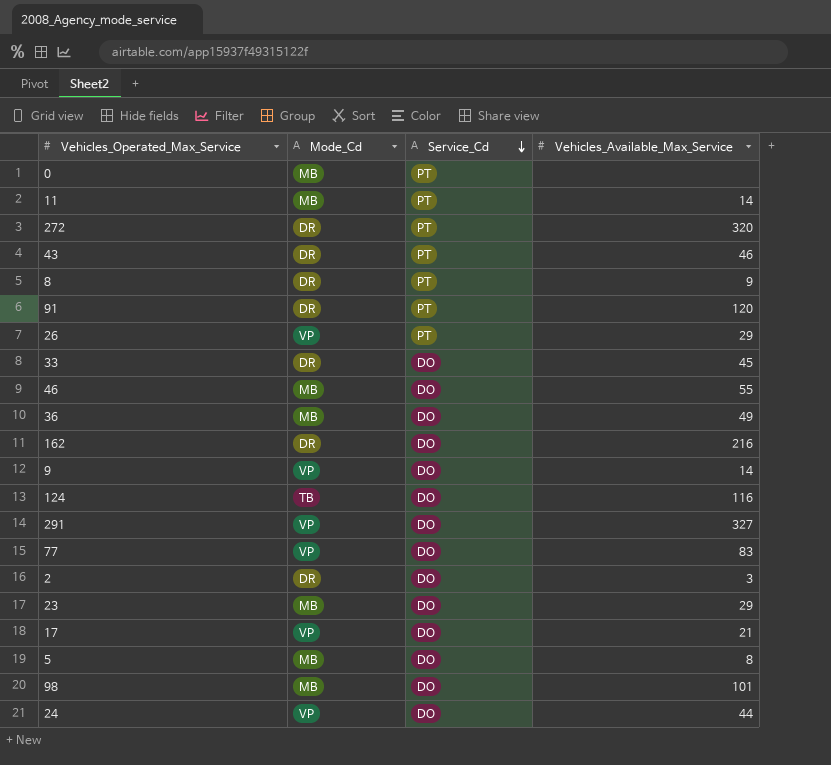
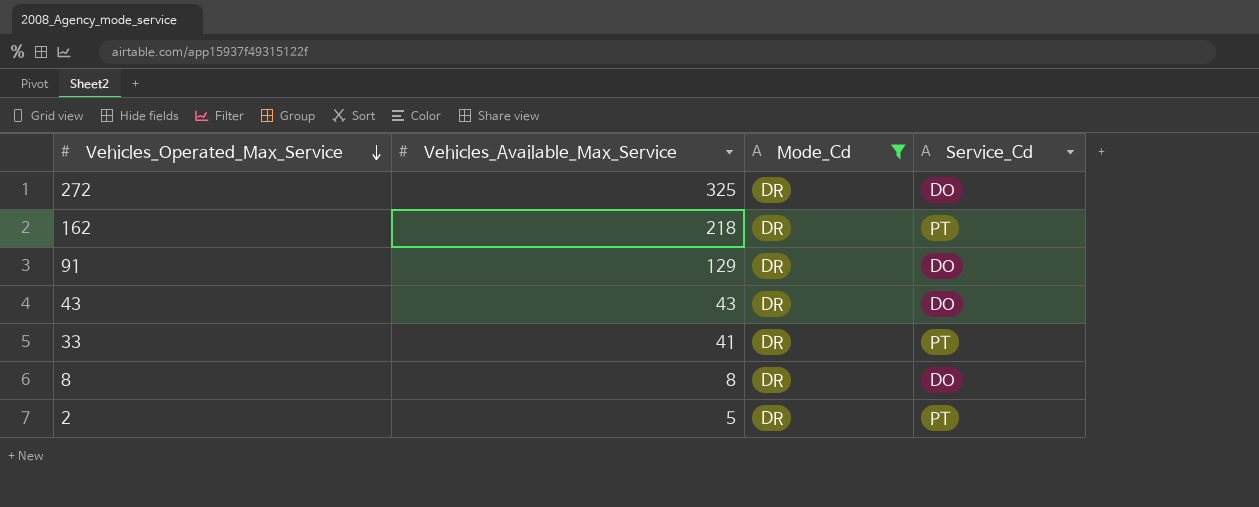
filter: none -> Mode_Cd = DR
row order: Service_Cd descending -> Vehicles_Operated_Max_Service descending
column Vehicles_Available_Max_Service | position: 4 -> 2
272 | Vehicles_Available_Max_Service: 320 -> 325
272 | Service_Cd: PT -> DO
162 | Vehicles_Available_Max_Service: 216 -> 218
162 | Service_Cd: DO -> PT
91 | Vehicles_Available_Max_Service: 120 -> 129
91 | Service_Cd: PT -> DO
43 | Vehicles_Available_Max_Service: 46 -> 43
43 | Service_Cd: PT -> DO
33 | Vehicles_Available_Max_Service: 45 -> 41
33 | Service_Cd: DO -> PT
8 | Vehicles_Available_Max_Service: 9 -> 8
8 | Service_Cd: PT -> DO
2 | Vehicles_Available_Max_Service: 3 -> 5
2 | Service_Cd: DO -> PT

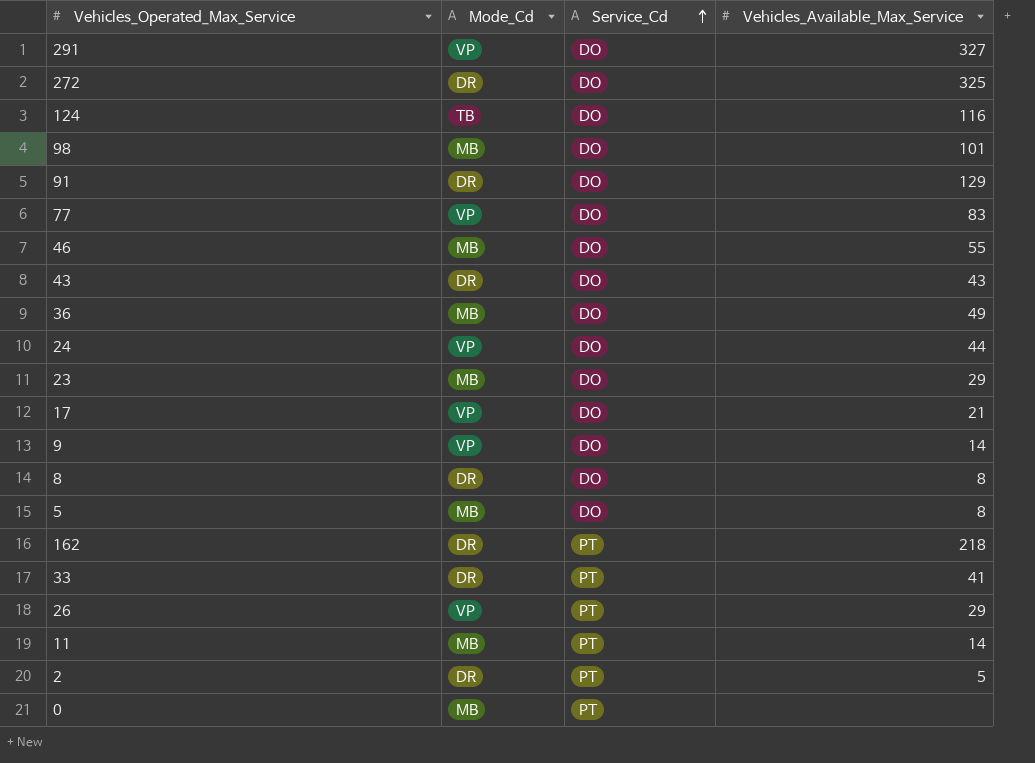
filter: Mode_Cd = DR -> none
row order: Vehicles_Operated_Max_Service descending -> Service_Cd ascending
column Vehicles_Available_Max_Service | position: 2 -> 4

